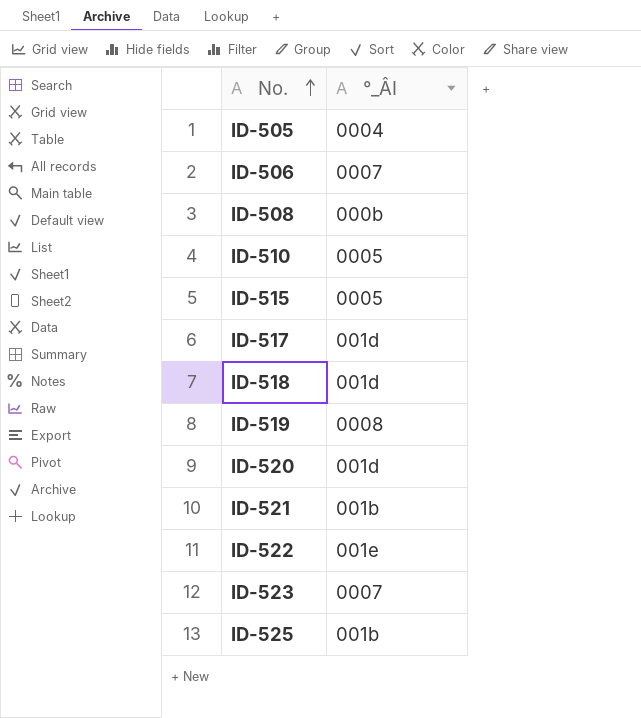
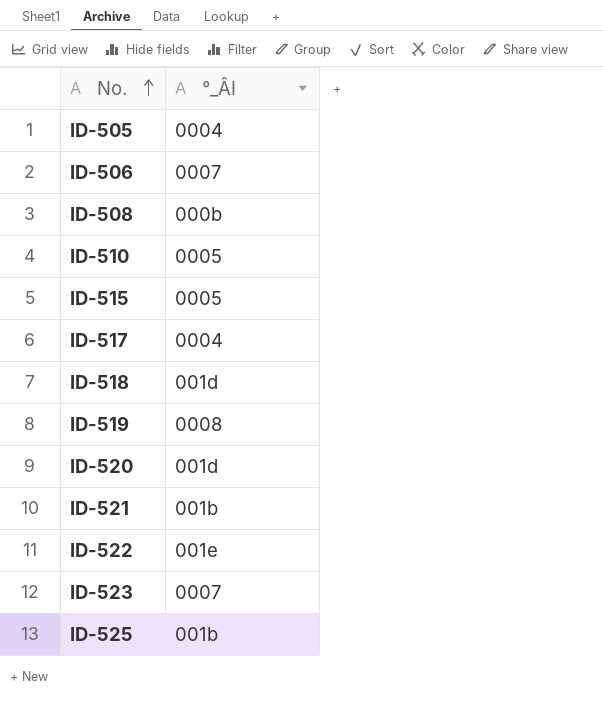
ID-517 | °_ÂI: 001d -> 0004

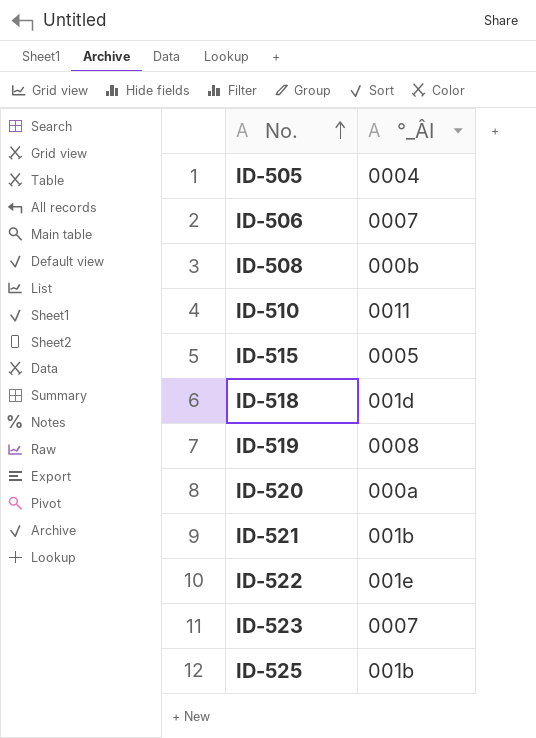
row ID-517: 0004 -> none
ID-510 | °_ÂI: 0005 -> 0011
ID-520 | °_ÂI: 001d -> 000a

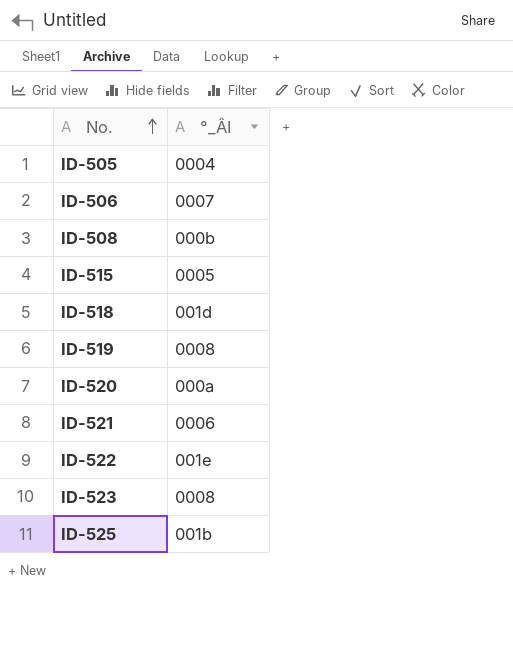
row ID-510: 0011 -> none
ID-521 | °_ÂI: 001b -> 0006
ID-523 | °_ÂI: 0007 -> 0008

